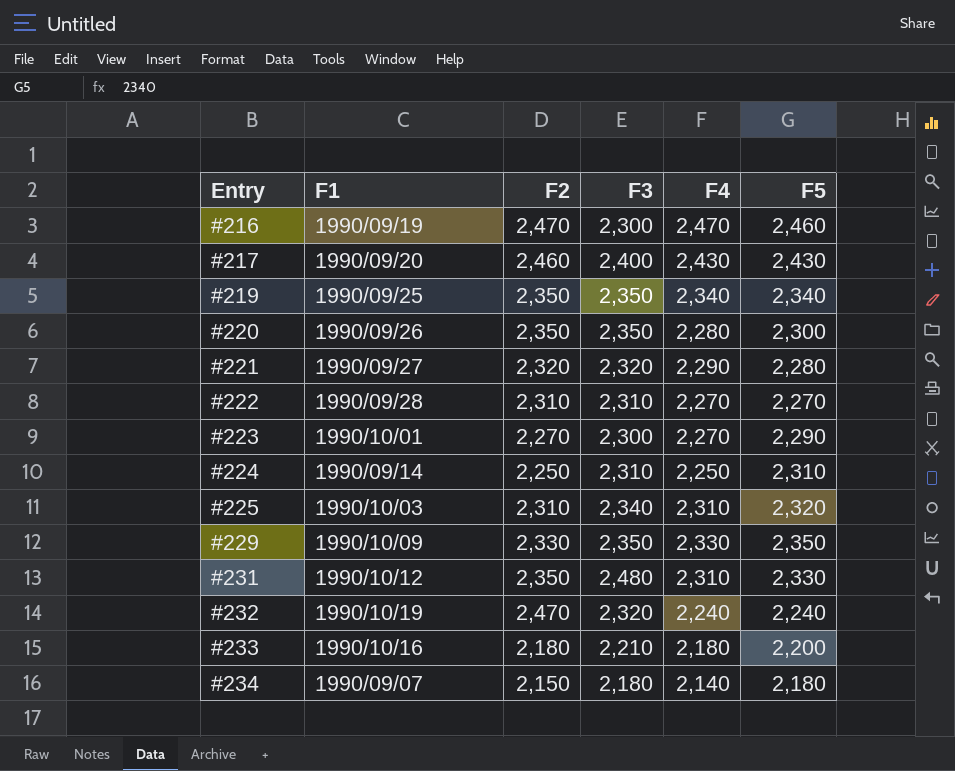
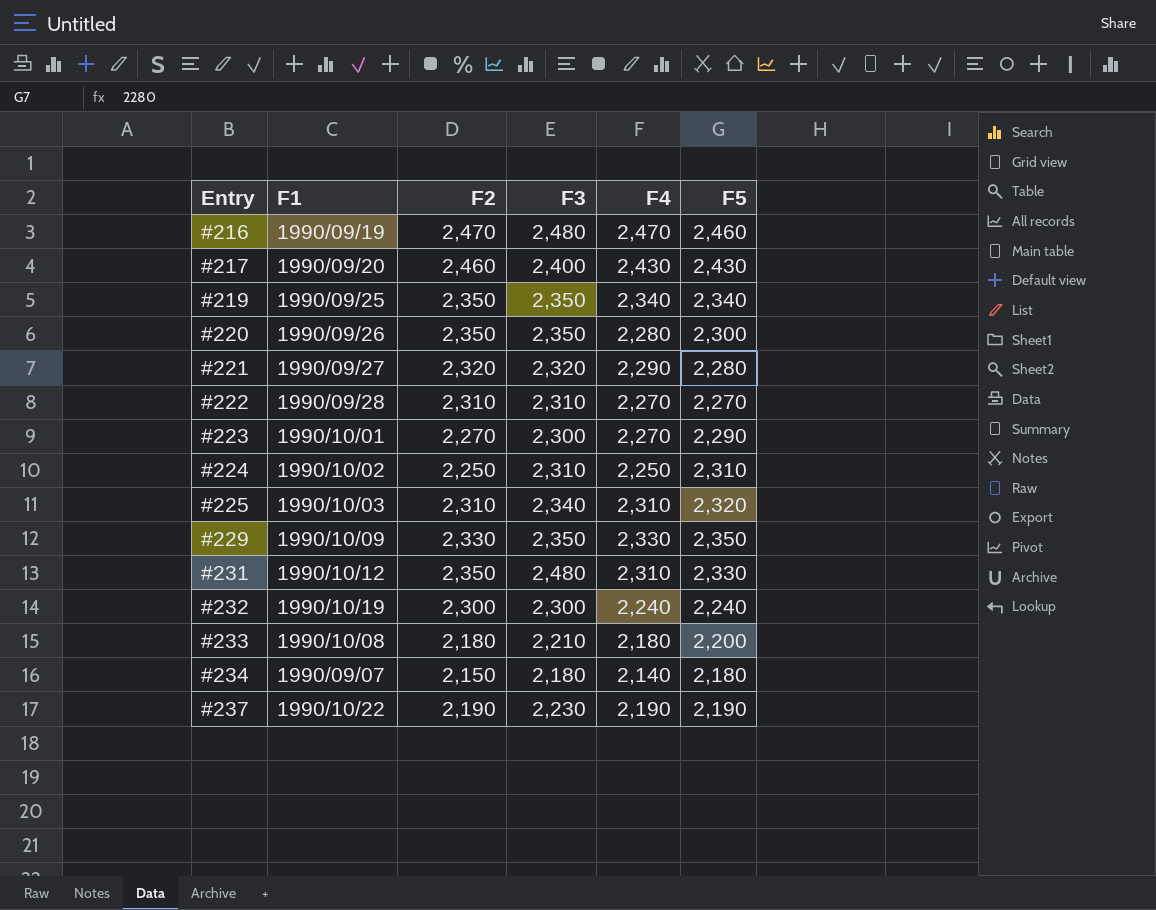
#216 | F3: 2,300 -> 2,480
#224 | F1: 1990/09/14 -> 1990/10/02
#232 | F2: 2,470 -> 2,300
#232 | F3: 2,320 -> 2,300
#233 | F1: 1990/10/16 -> 1990/10/08
row #237: none -> 1990/10/22 | 2,190 | 2,230 | 2,190 | 2,190

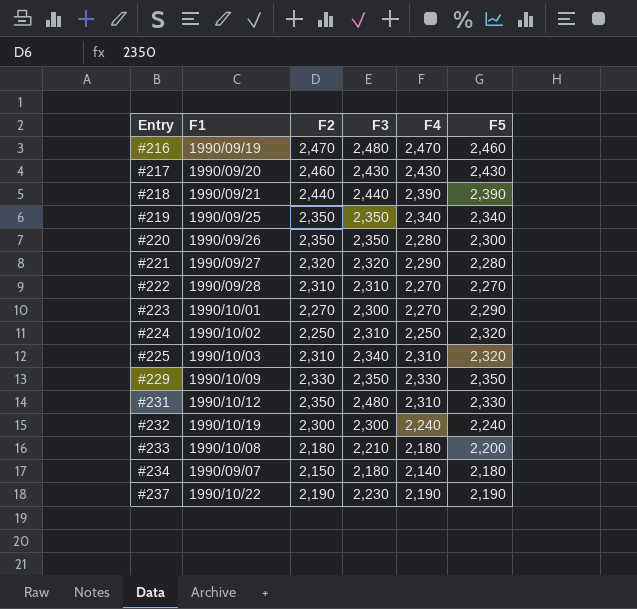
#217 | F3: 2,400 -> 2,430
row #218: none -> 1990/09/21 | 2,440 | 2,440 | 2,390 | 2,390
#224 | F5: 2,310 -> 2,320

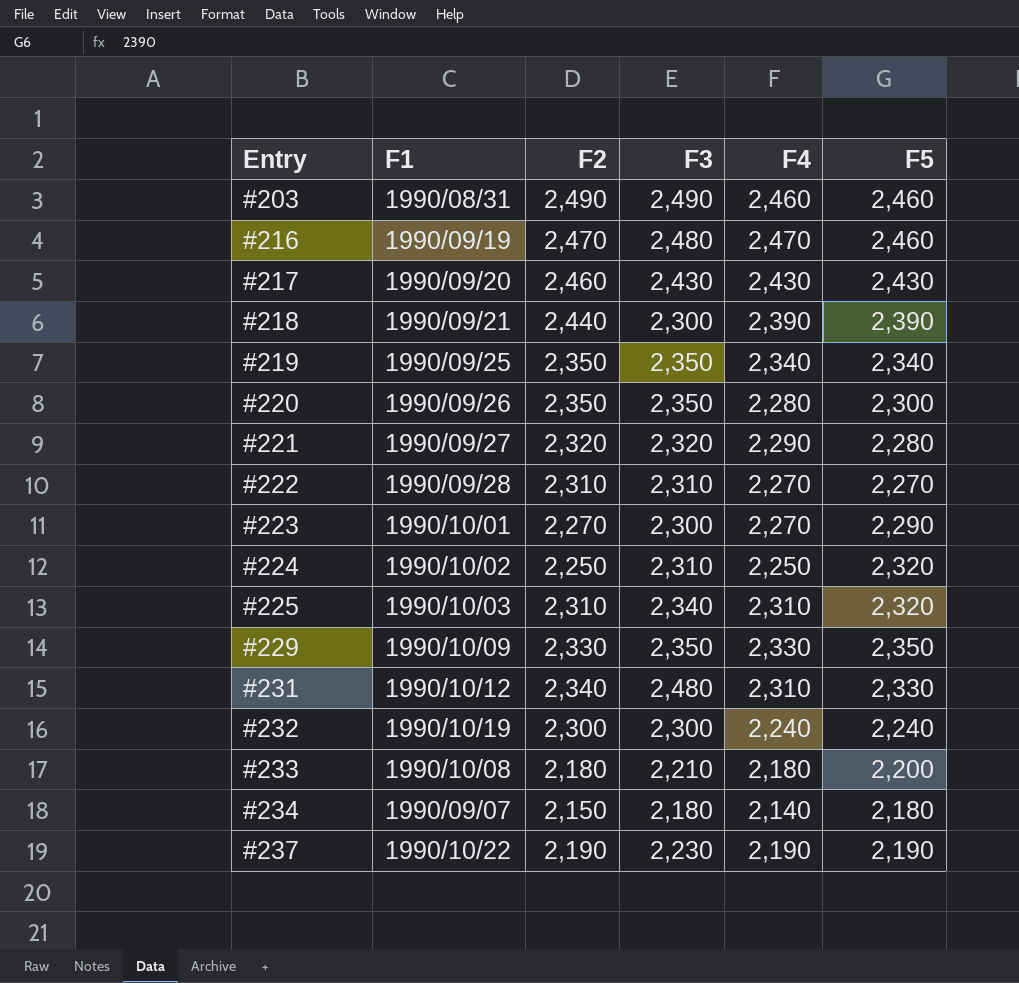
row #203: none -> 1990/08/31 | 2,490 | 2,490 | 2,460 | 2,460
#218 | F3: 2,440 -> 2,300
#231 | F2: 2,350 -> 2,340

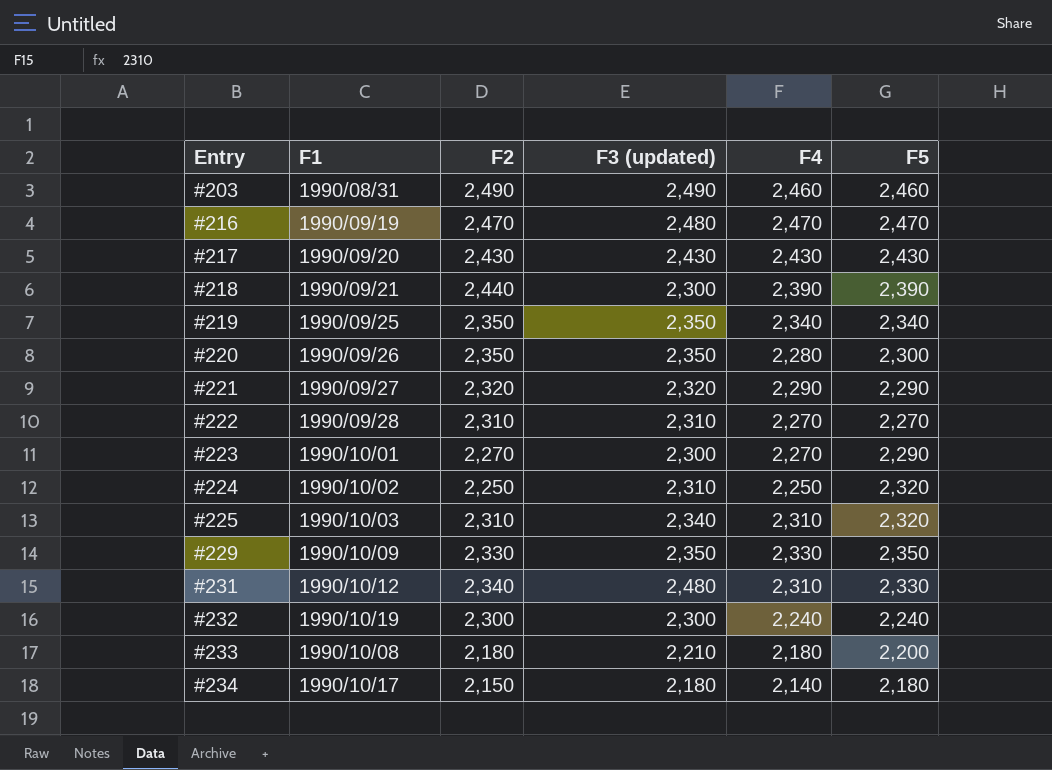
column name: F3 -> F3 (updated)
row #237: 1990/10/22 | 2,190 | 2,230 | 2,190 | 2,190 -> none
#216 | F5: 2,460 -> 2,470
#217 | F2: 2,460 -> 2,430
#221 | F5: 2,280 -> 2,290
#234 | F1: 1990/09/07 -> 1990/10/17

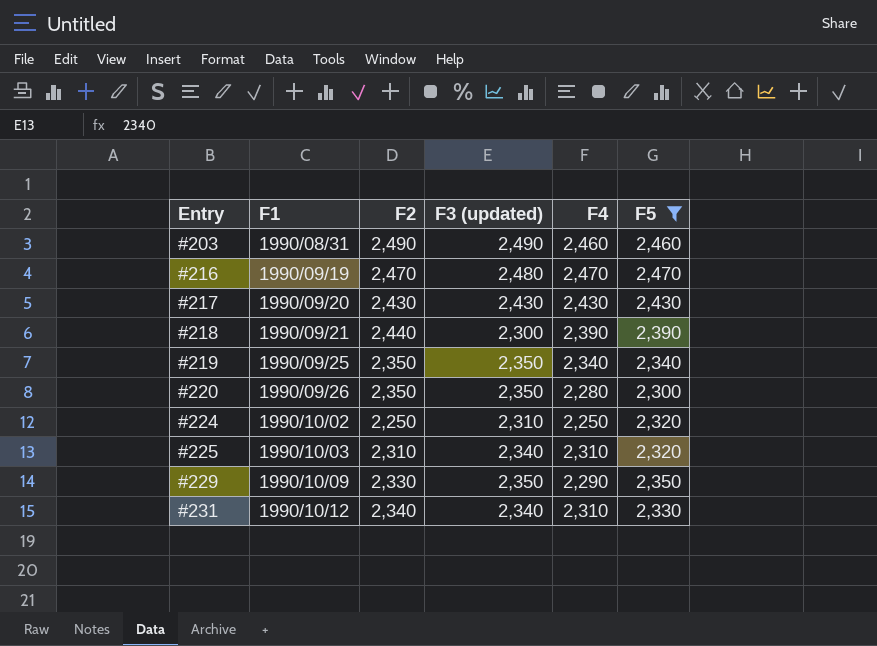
filter: none -> F5 >= 2,300
#229 | F4: 2,330 -> 2,290
#231 | F3 (updated): 2,480 -> 2,340

